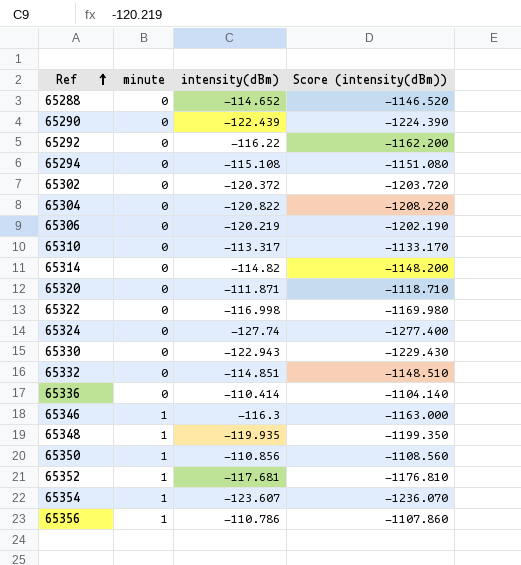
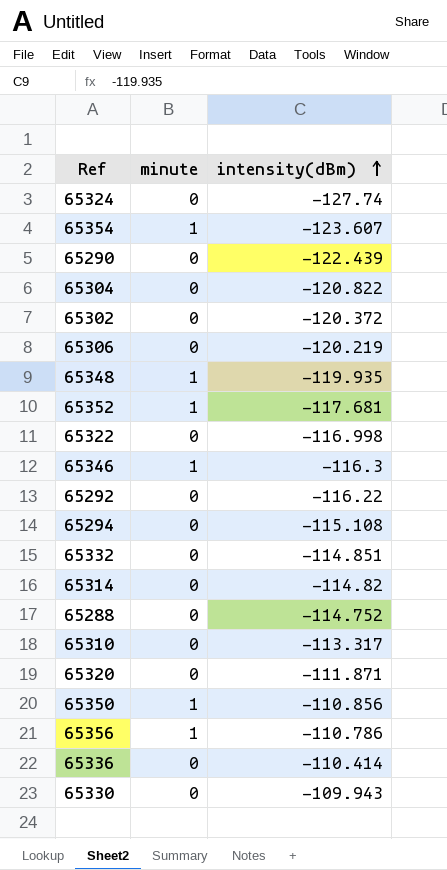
row order: Ref ascending -> intensity(dBm) ascending
column Score (intensity(dBm)) | formula: [intensity(dBm)] * 10 -> none
65288 | intensity(dBm): -114.652 -> -114.752
65330 | intensity(dBm): -122.943 -> -109.943

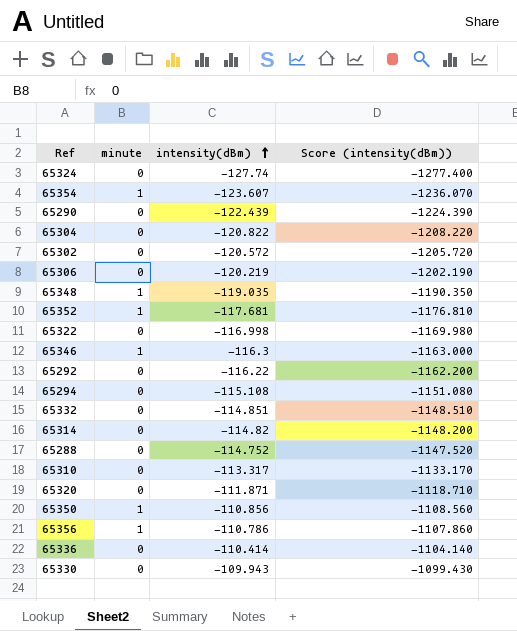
column Score (intensity(dBm)) | formula: none -> [intensity(dBm)] * 10
65302 | intensity(dBm): -120.372 -> -120.572
65348 | intensity(dBm): -119.935 -> -119.035

